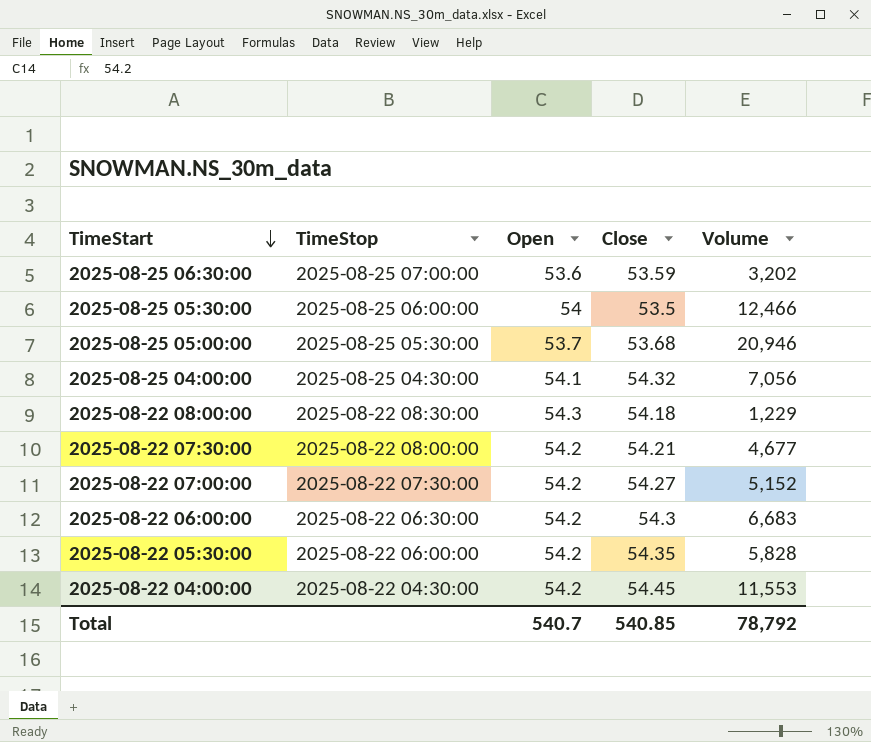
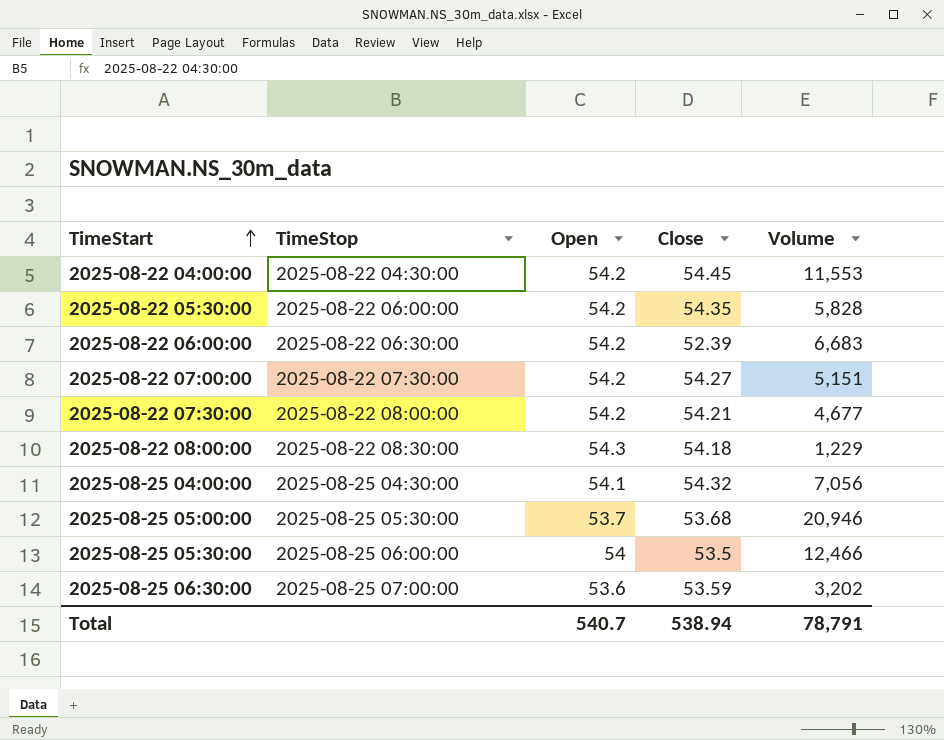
row order: TimeStart descending -> TimeStart ascending
2025-08-22 06:00:00 | Close: 54.3 -> 52.39
2025-08-22 07:00:00 | Volume: 5,152 -> 5,151
Total | Close: 540.85 -> 538.94
Total | Volume: 78,792 -> 78,791

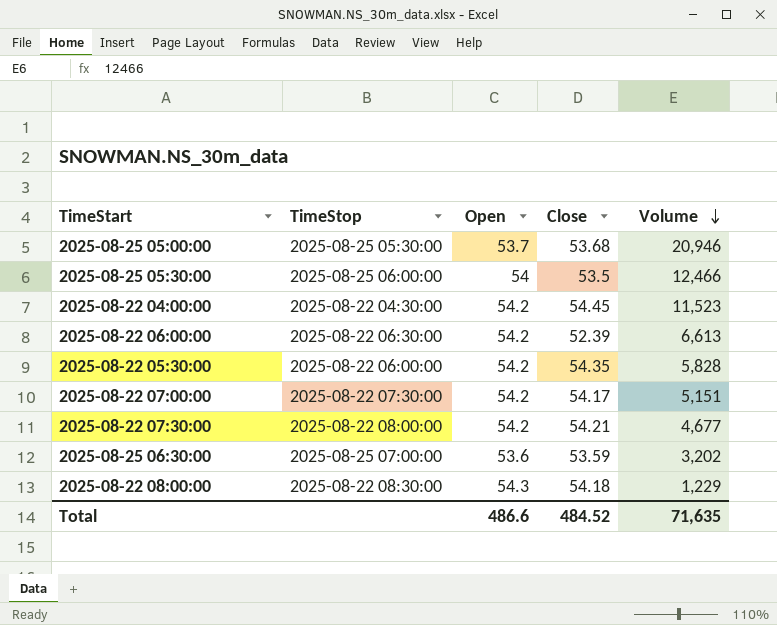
row order: TimeStart ascending -> Volume descending
row 2025-08-25 04:00:00: 2025-08-25 04:30:00 | 54.1 | 54.32 | 7,056 -> none
2025-08-22 04:00:00 | Volume: 11,553 -> 11,523
2025-08-22 06:00:00 | Volume: 6,683 -> 6,613
2025-08-22 07:00:00 | Close: 54.27 -> 54.17
Total | Open: 540.7 -> 486.6
Total | Close: 538.94 -> 484.52
Total | Volume: 78,791 -> 71,635

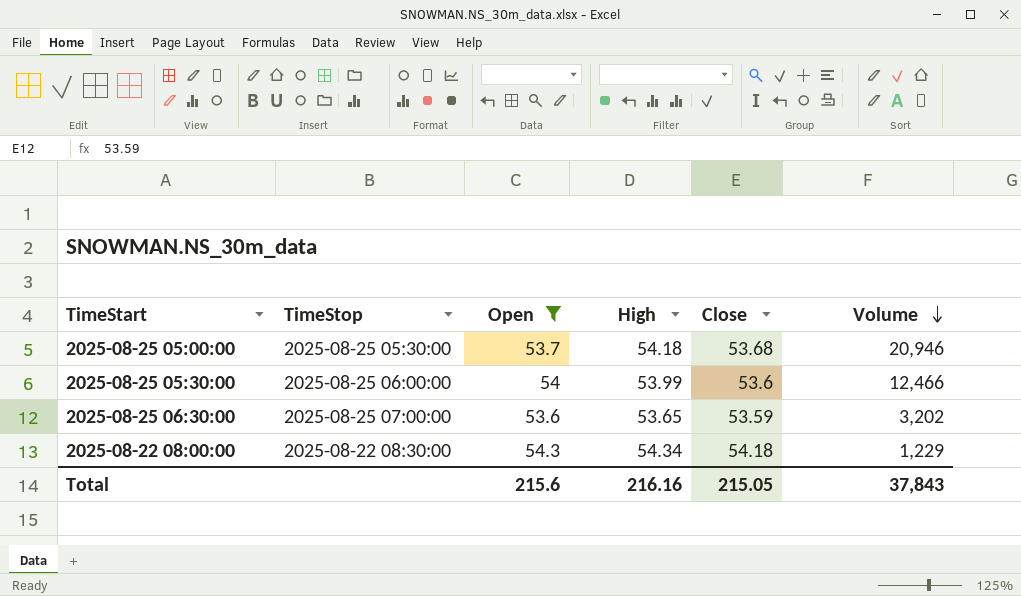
filter: none -> Open != 54.2
column High | position: none -> 4
2025-08-25 05:30:00 | Close: 53.5 -> 53.6
Total | Open: 486.6 -> 215.6
Total | Close: 484.52 -> 215.05
Total | Volume: 71,635 -> 37,843

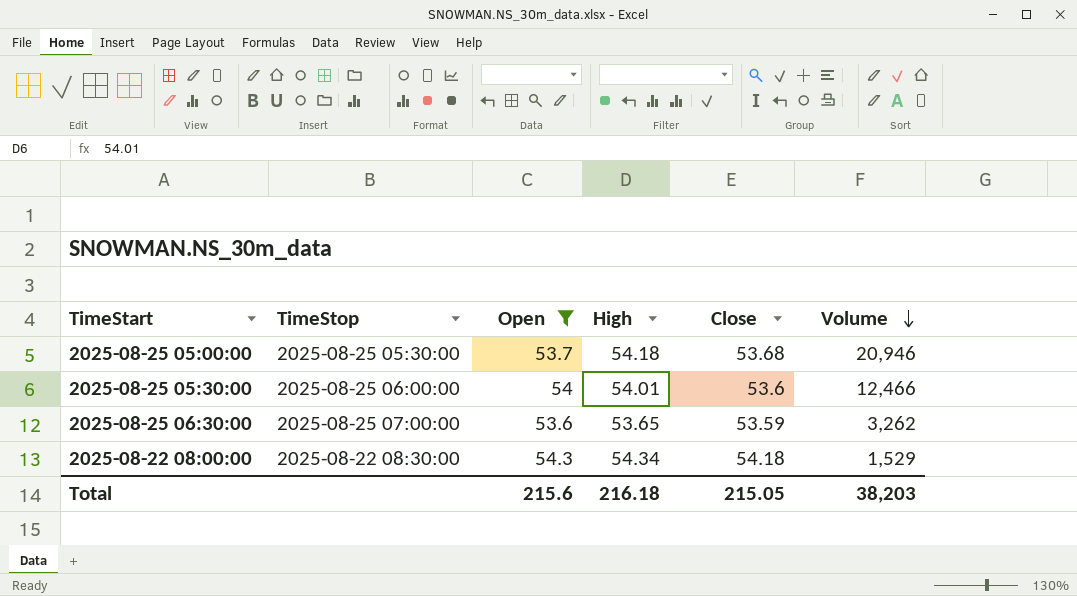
2025-08-25 05:30:00 | High: 53.99 -> 54.01
2025-08-25 06:30:00 | Volume: 3,202 -> 3,262
2025-08-22 08:00:00 | Volume: 1,229 -> 1,529
Total | High: 216.16 -> 216.18
Total | Volume: 37,843 -> 38,203

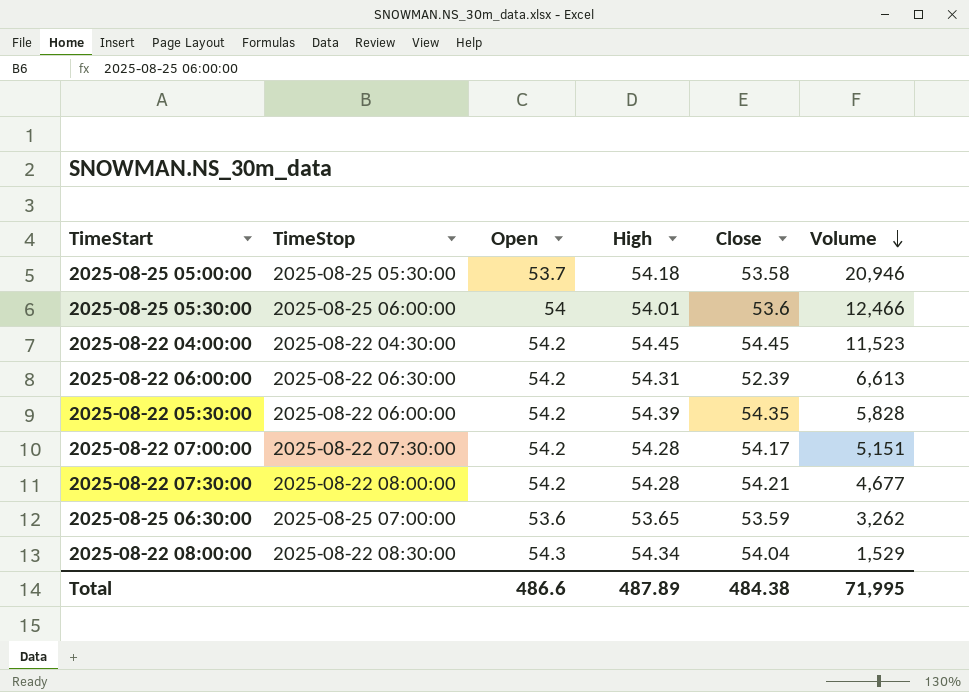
filter: Open != 54.2 -> none
2025-08-25 05:00:00 | Close: 53.68 -> 53.58
2025-08-22 08:00:00 | Close: 54.18 -> 54.04
Total | Open: 215.6 -> 486.6
Total | High: 216.18 -> 487.89
Total | Close: 215.05 -> 484.38
Total | Volume: 38,203 -> 71,995

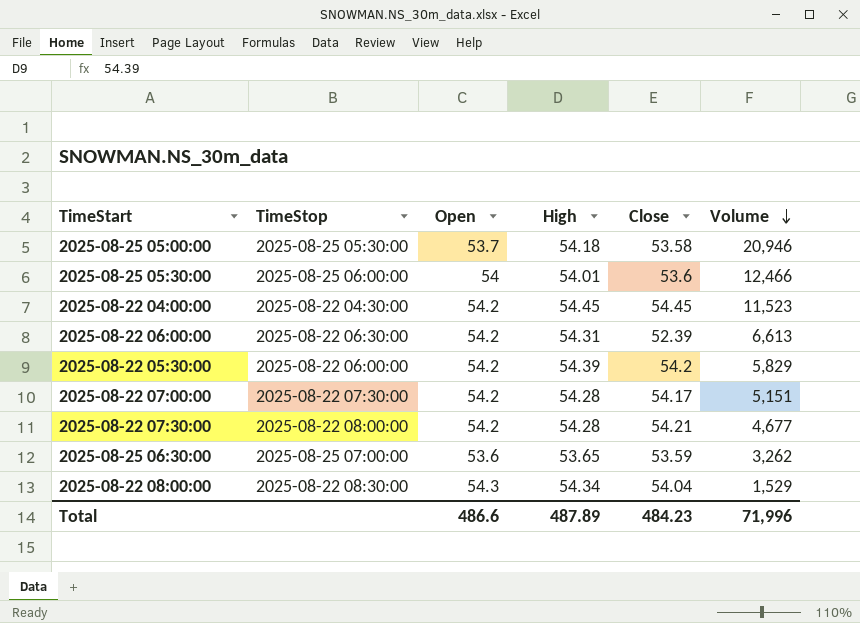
2025-08-22 05:30:00 | Close: 54.35 -> 54.2
2025-08-22 05:30:00 | Volume: 5,828 -> 5,829
Total | Close: 484.38 -> 484.23
Total | Volume: 71,995 -> 71,996

